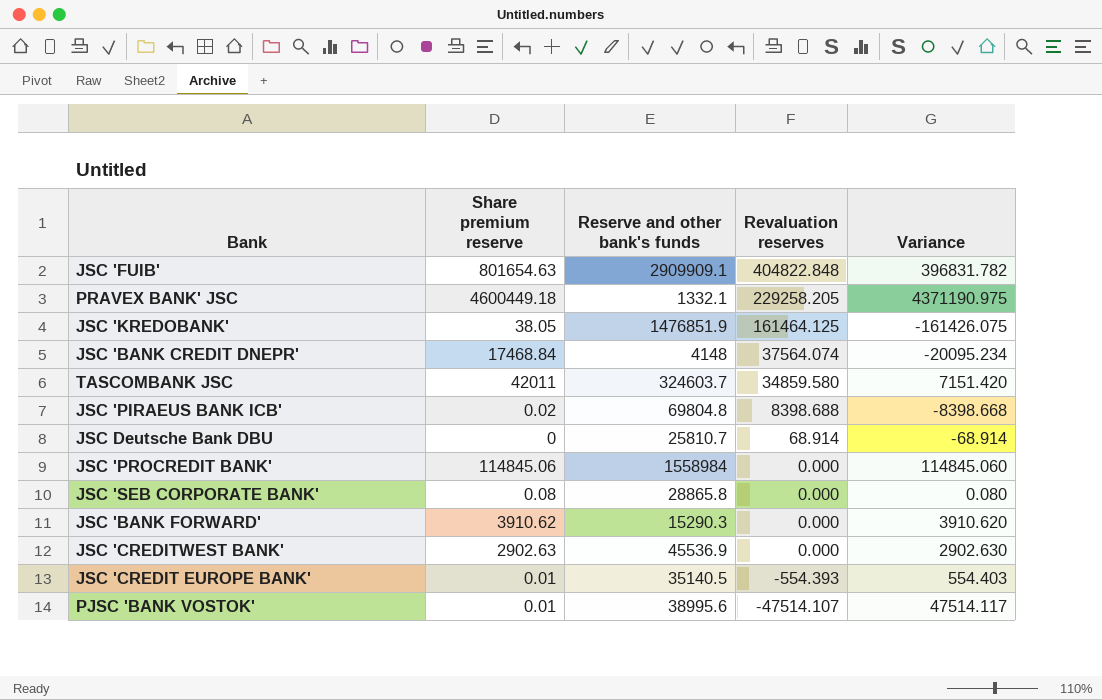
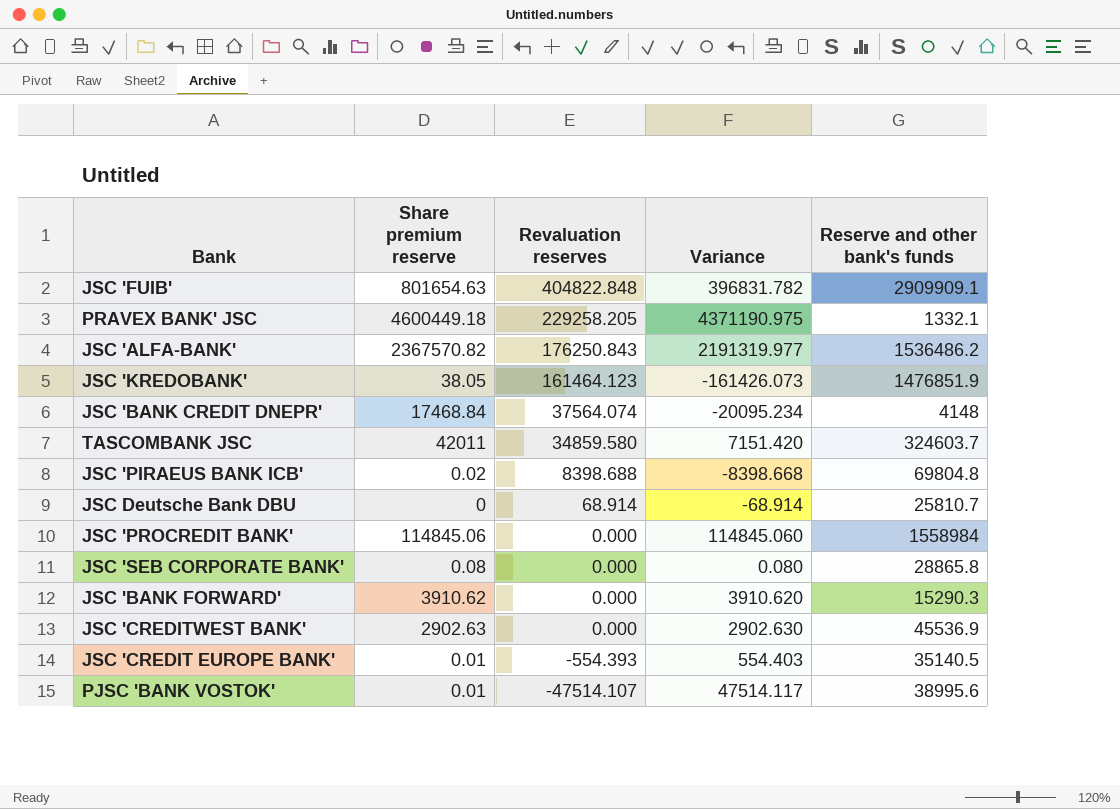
column Reserve and other bank's funds | position: 3 -> 5
row JSC 'ALFA-BANK': none -> 2367570.82 | 176250.843 | 2191319.977 | 1536486.2
JSC 'KREDOBANK' | Revaluation reserves: 161464.125 -> 161464.123
JSC 'KREDOBANK' | Variance: -161426.075 -> -161426.073

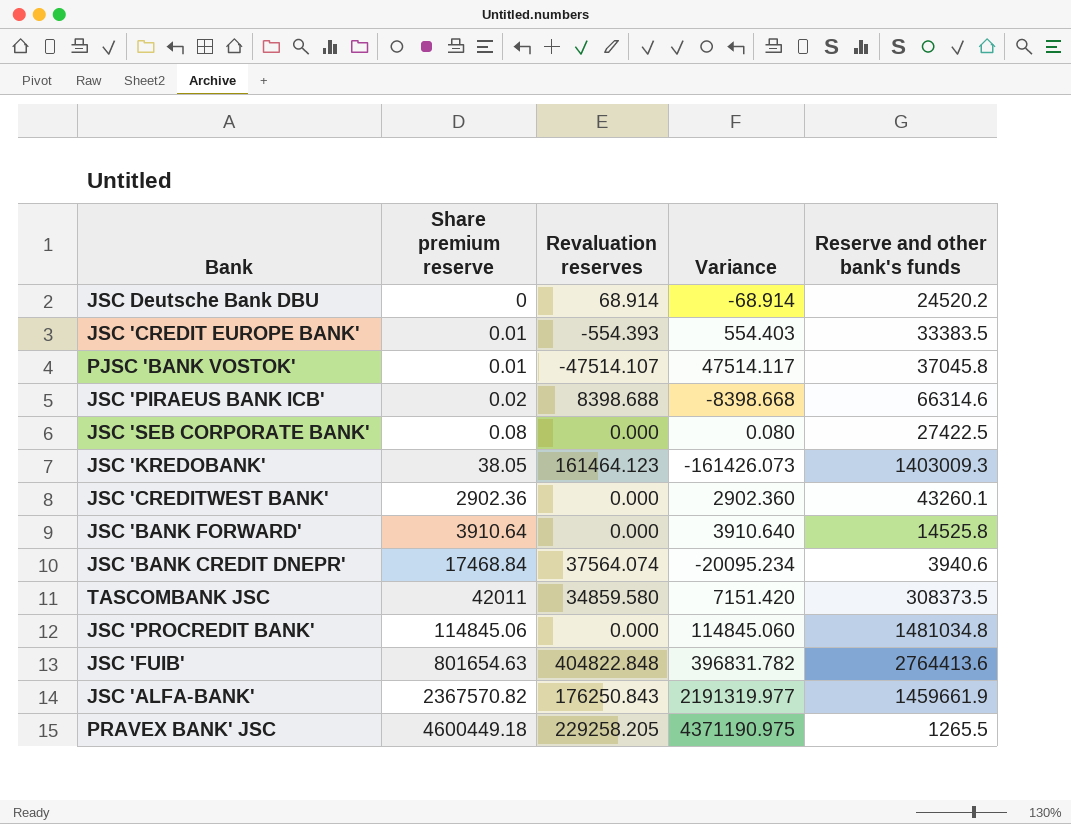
row order: Revaluation reserves descending -> Share premium reserve ascending
JSC Deutsche Bank DBU | Reserve and other bank's funds: 25810.7 -> 24520.2
JSC 'CREDIT EUROPE BANK' | Reserve and other bank's funds: 35140.5 -> 33383.5
PJSC 'BANK VOSTOK' | Reserve and other bank's funds: 38995.6 -> 37045.8
JSC 'PIRAEUS BANK ICB' | Reserve and other bank's funds: 69804.8 -> 66314.6
JSC 'SEB CORPORATE BANK' | Reserve and other bank's funds: 28865.8 -> 27422.5
JSC 'KREDOBANK' | Reserve and other bank's funds: 1476851.9 -> 1403009.3
JSC 'CREDITWEST BANK' | Share premium reserve: 2902.63 -> 2902.36
JSC 'CREDITWEST BANK' | Variance: 2902.630 -> 2902.360
JSC 'CREDITWEST BANK' | Reserve and other bank's funds: 45536.9 -> 43260.1
JSC 'BANK FORWARD' | Share premium reserve: 3910.62 -> 3910.64
JSC 'BANK FORWARD' | Variance: 3910.620 -> 3910.640
JSC 'BANK FORWARD' | Reserve and other bank's funds: 15290.3 -> 14525.8
JSC 'BANK CREDIT DNEPR' | Reserve and other bank's funds: 4148 -> 3940.6
TASCOMBANK JSC | Reserve and other bank's funds: 324603.7 -> 308373.5
JSC 'PROCREDIT BANK' | Reserve and other bank's funds: 1558984 -> 1481034.8
JSC 'FUIB' | Reserve and other bank's funds: 2909909.1 -> 2764413.6
JSC 'ALFA-BANK' | Reserve and other bank's funds: 1536486.2 -> 1459661.9
PRAVEX BANK' JSC | Reserve and other bank's funds: 1332.1 -> 1265.5

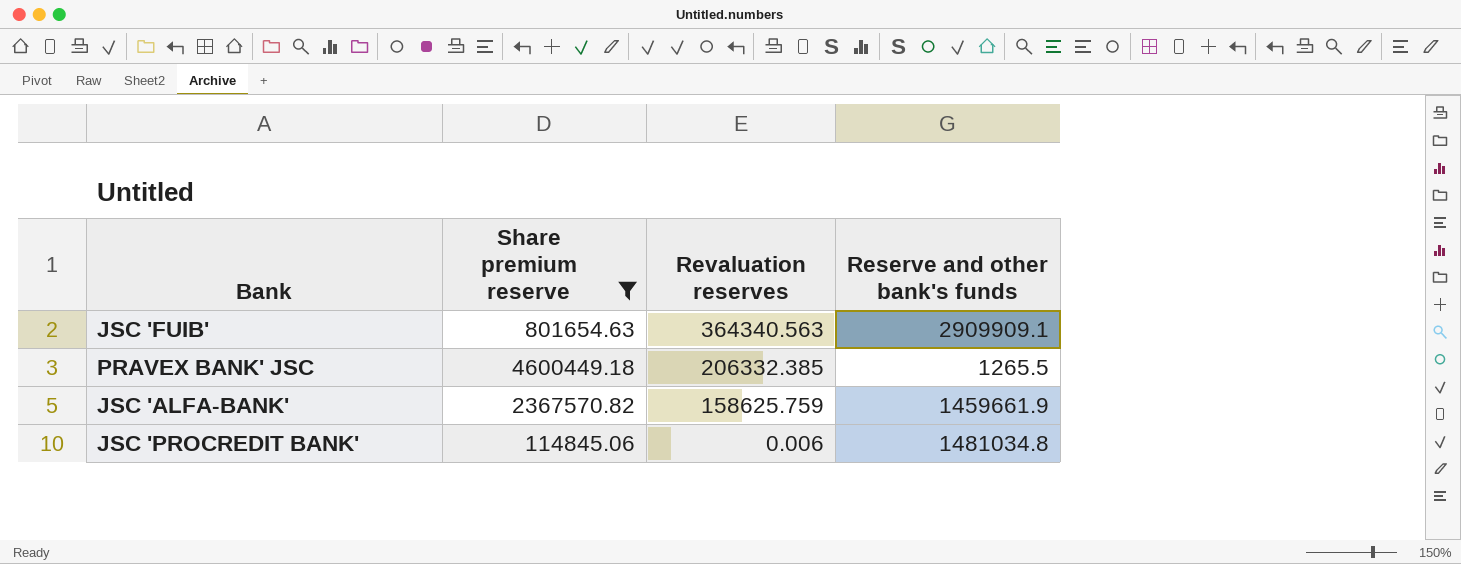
filter: none -> Share premium reserve >= 114845.06
row order: Share premium reserve ascending -> Revaluation reserves descending
column Variance | formula: [Share premium reserve] - [Revaluation reserves] -> none
JSC 'FUIB' | Revaluation reserves: 404822.848 -> 364340.563
JSC 'FUIB' | Reserve and other bank's funds: 2764413.6 -> 2909909.1
PRAVEX BANK' JSC | Revaluation reserves: 229258.205 -> 206332.385
JSC 'ALFA-BANK' | Revaluation reserves: 176250.843 -> 158625.759
JSC 'PROCREDIT BANK' | Revaluation reserves: 0.000 -> 0.006

